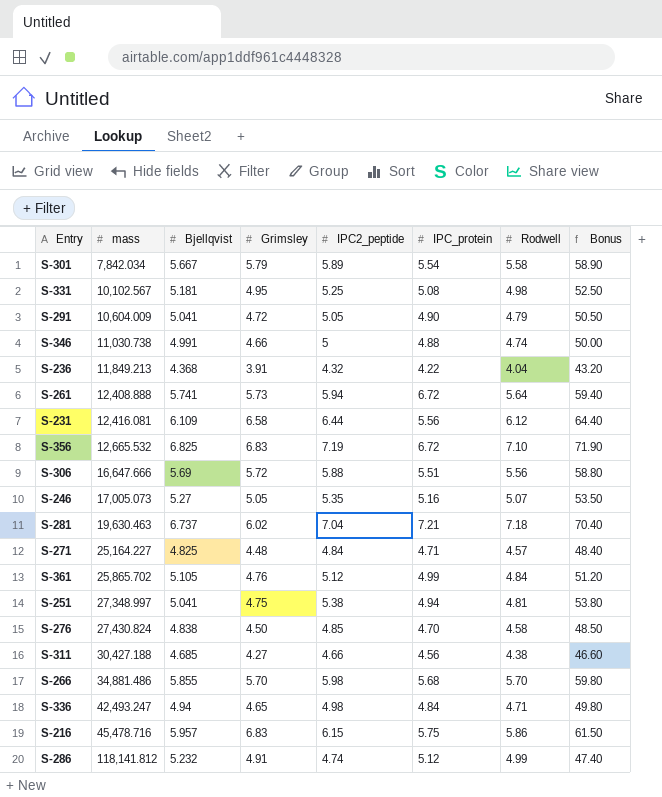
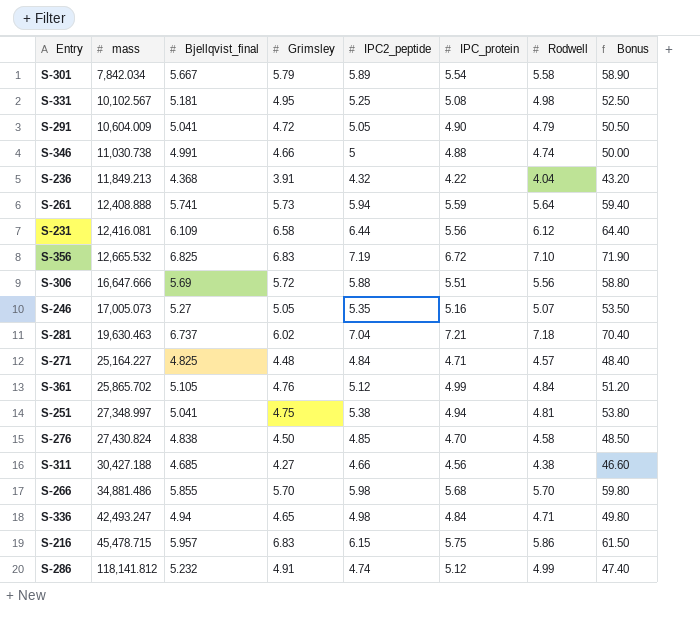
column name: Bjellqvist -> Bjellqvist_final
S-261 | IPC_protein: 6.72 -> 5.59
S-216 | mass: 45,478.716 -> 45,478.715

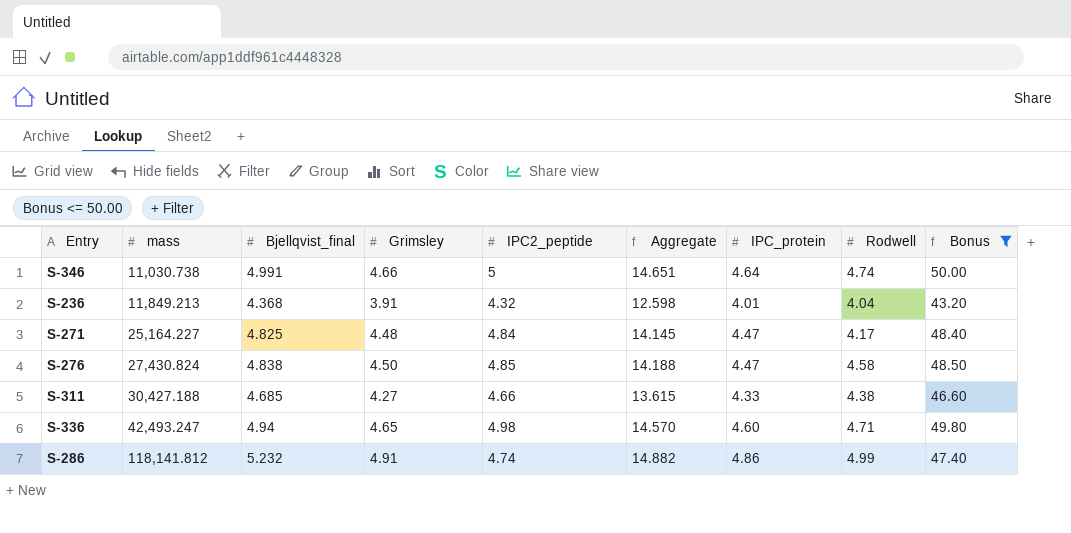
filter: none -> Bonus <= 50.00
column Aggregate | formula: none -> [Bjellqvist_final] + [Grimsley] + [IPC2_peptide]
S-346 | IPC_protein: 4.88 -> 4.64
S-236 | IPC_protein: 4.22 -> 4.01
S-271 | IPC_protein: 4.71 -> 4.47
S-271 | Rodwell: 4.57 -> 4.17
S-276 | IPC_protein: 4.70 -> 4.47
S-311 | IPC_protein: 4.56 -> 4.33
S-336 | IPC_protein: 4.84 -> 4.60
S-286 | IPC_protein: 5.12 -> 4.86

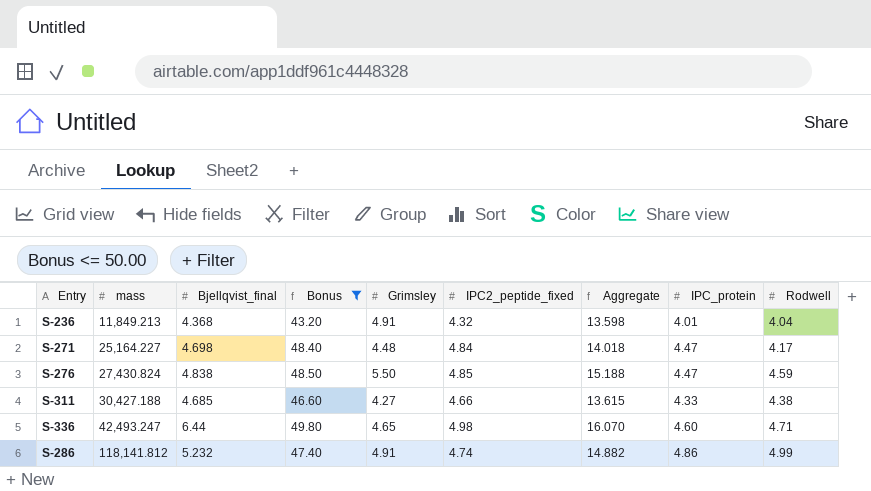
column Bonus | position: 9 -> 4
column name: IPC2_peptide -> IPC2_peptide_fixed
row S-346: 11,030.738 | 4.991 | 4.66 | 5 | 14.651 | 4.64 | 4.74 | 50.00 -> none
S-236 | Grimsley: 3.91 -> 4.91
S-236 | Aggregate: 12.598 -> 13.598
S-271 | Bjellqvist_final: 4.825 -> 4.698
S-271 | Aggregate: 14.145 -> 14.018
S-276 | Grimsley: 4.50 -> 5.50
S-276 | Aggregate: 14.188 -> 15.188
S-276 | Rodwell: 4.58 -> 4.59
S-336 | Bjellqvist_final: 4.94 -> 6.44
S-336 | Aggregate: 14.570 -> 16.070

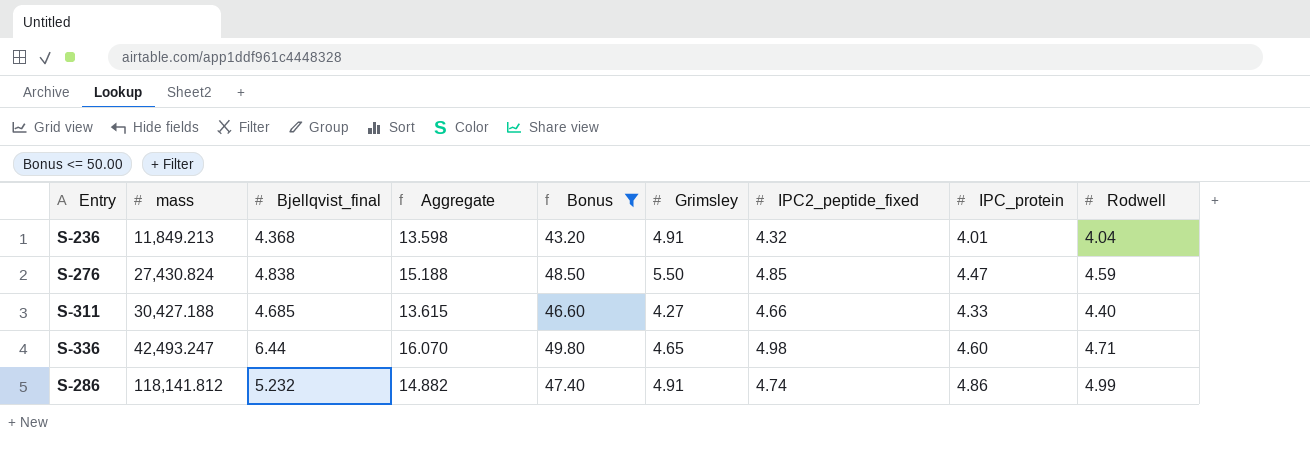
column Aggregate | position: 7 -> 4
row S-271: 25,164.227 | 4.698 | 48.40 | 4.48 | 4.84 | 14.018 | 4.47 | 4.17 -> none
S-311 | Rodwell: 4.38 -> 4.40

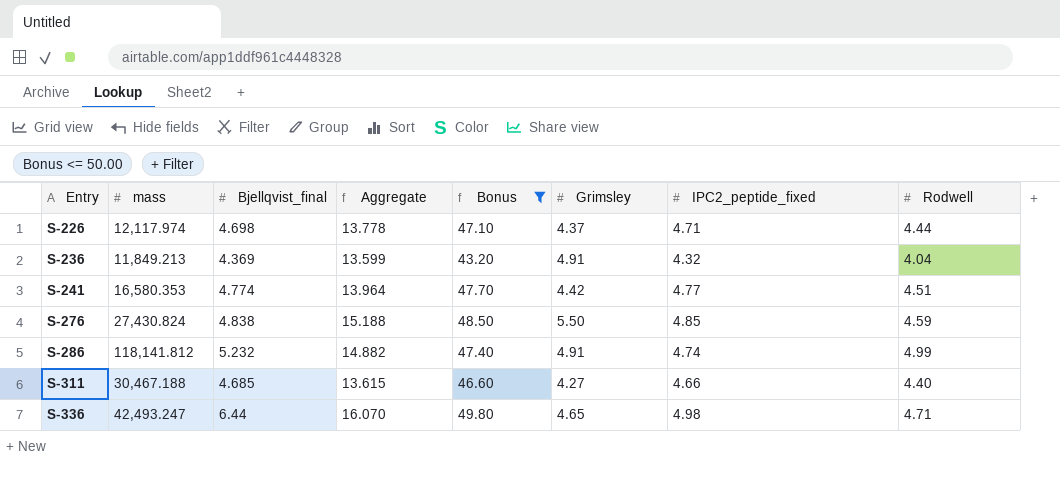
row order: mass ascending -> Entry ascending
column IPC_protein | position: 8 -> none
row S-226: none -> 12,117.974 | 4.698 | 13.778 | 47.10 | 4.37 | 4.71 | 4.44
S-236 | Bjellqvist_final: 4.368 -> 4.369
S-236 | Aggregate: 13.598 -> 13.599
row S-241: none -> 16,580.353 | 4.774 | 13.964 | 47.70 | 4.42 | 4.77 | 4.51
S-311 | mass: 30,427.188 -> 30,467.188

